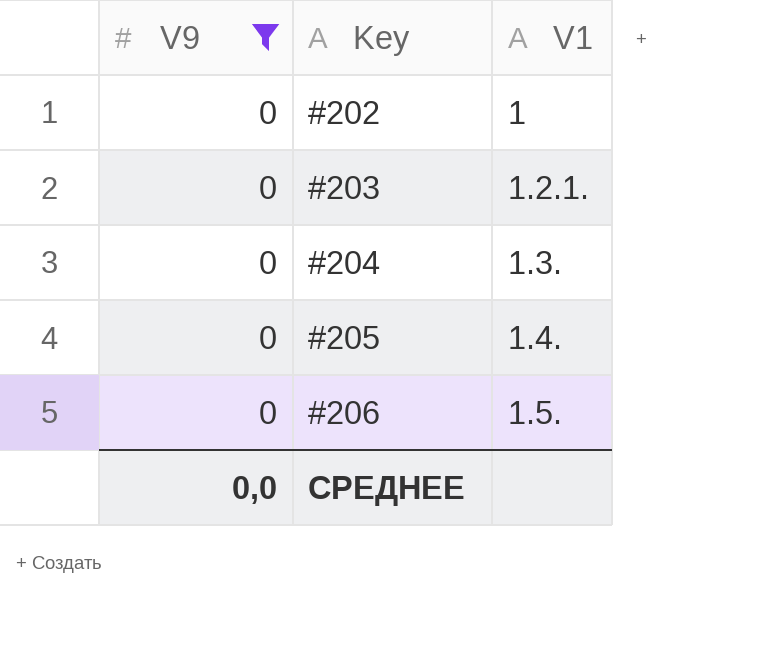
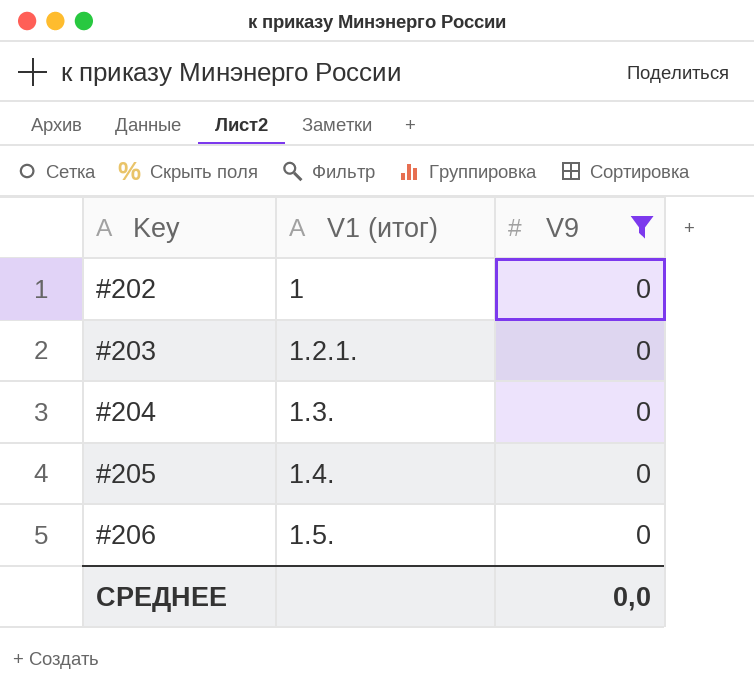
column name: V1 -> V1 (итог)
column V9 | position: 1 -> 3

